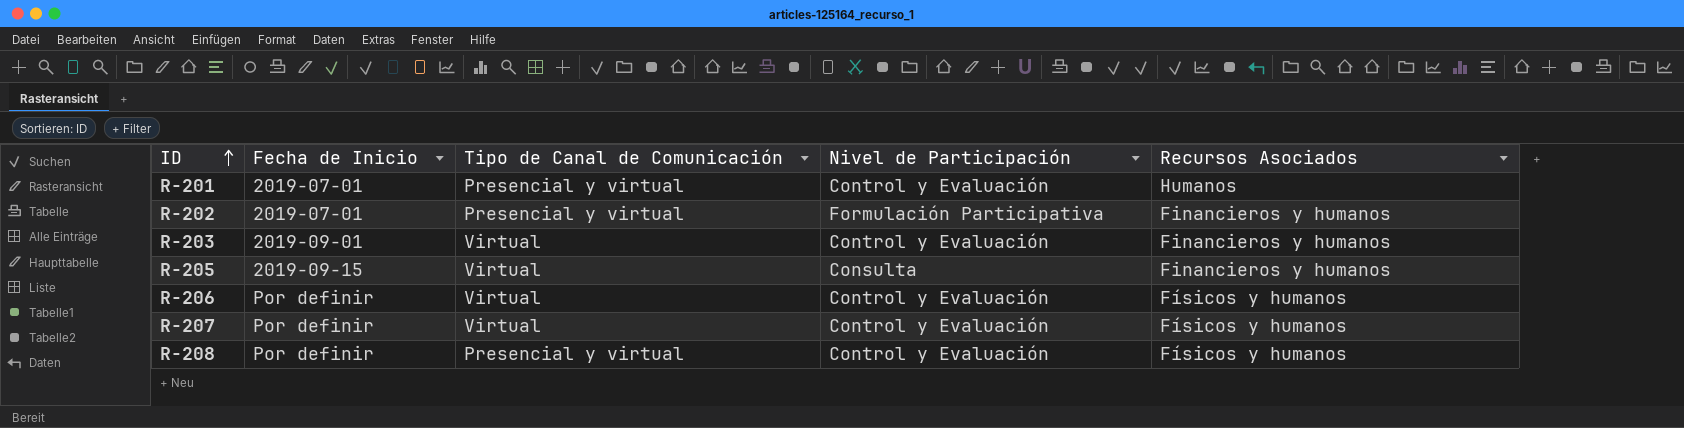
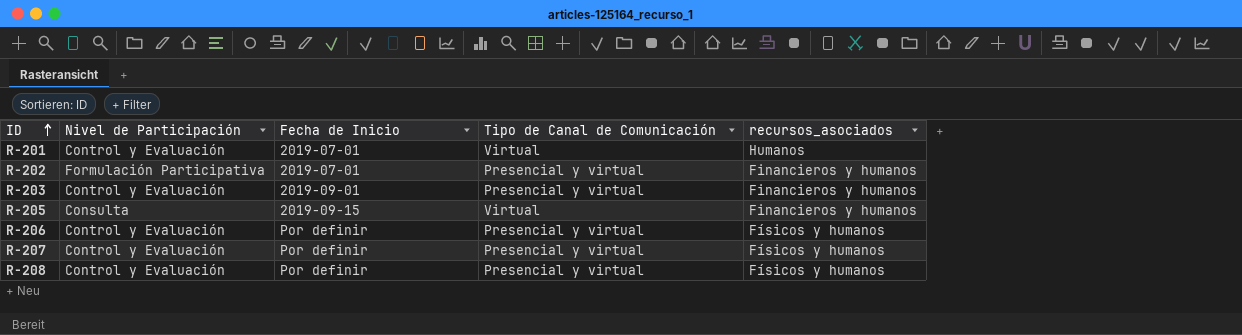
column Nivel de Participación | position: 4 -> 2
column name: Recursos Asociados -> recursos_asociados
R-201 | Tipo de Canal de Comunicación: Presencial y virtual -> Virtual
R-203 | Tipo de Canal de Comunicación: Virtual -> Presencial y virtual
R-206 | Tipo de Canal de Comunicación: Virtual -> Presencial y virtual
R-207 | Tipo de Canal de Comunicación: Virtual -> Presencial y virtual

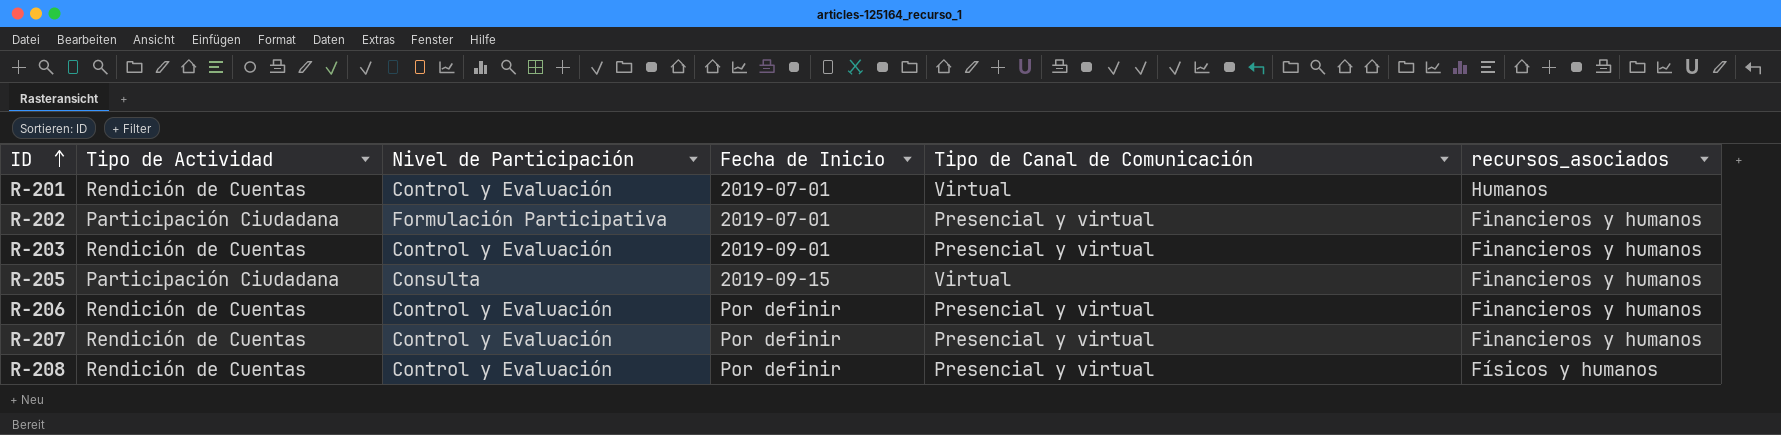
column Tipo de Actividad | position: none -> 2
R-206 | recursos_asociados: Físicos y humanos -> Financieros y humanos
R-207 | recursos_asociados: Físicos y humanos -> Financieros y humanos

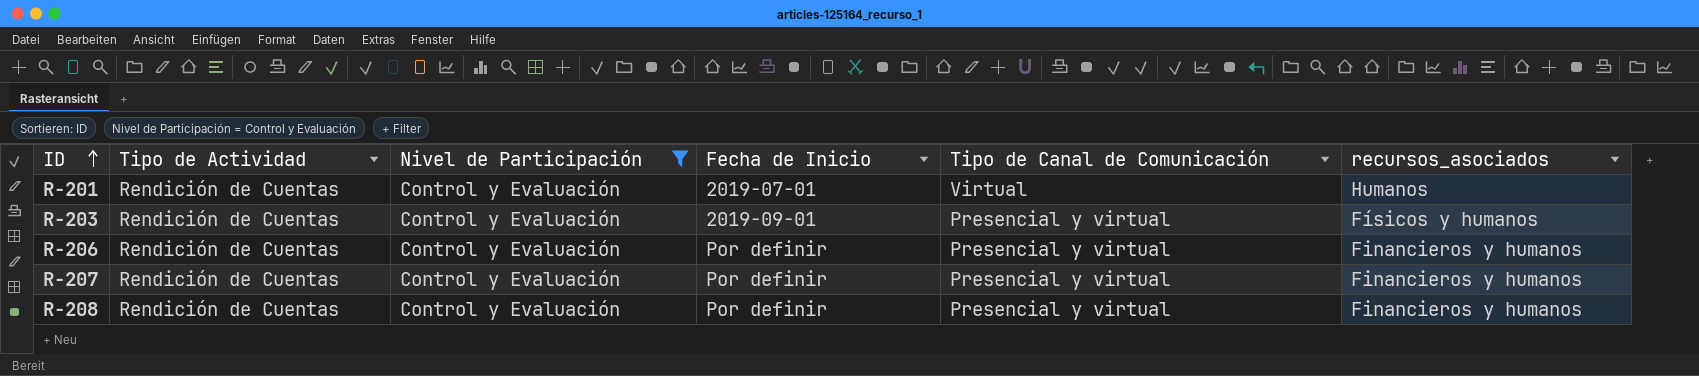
filter: none -> Nivel de Participación = Control y Evaluación
R-203 | recursos_asociados: Financieros y humanos -> Físicos y humanos
R-208 | recursos_asociados: Físicos y humanos -> Financieros y humanos

